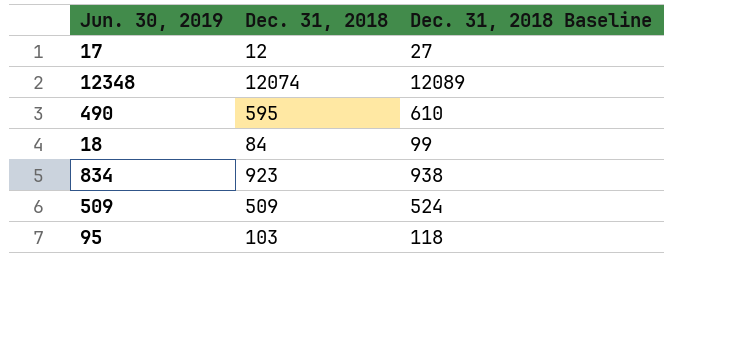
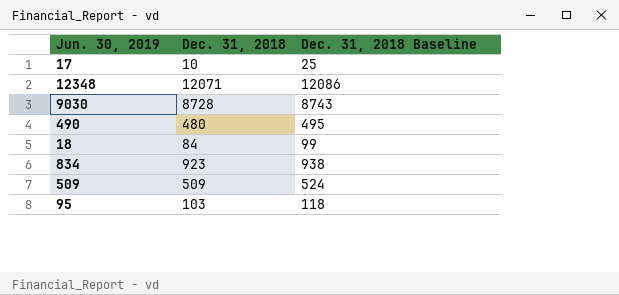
17 | Dec. 31, 2018: 12 -> 10
17 | Dec. 31, 2018 Baseline: 27 -> 25
12348 | Dec. 31, 2018: 12074 -> 12071
12348 | Dec. 31, 2018 Baseline: 12089 -> 12086
row 9030: none -> 8728 | 8743
490 | Dec. 31, 2018: 595 -> 480
490 | Dec. 31, 2018 Baseline: 610 -> 495

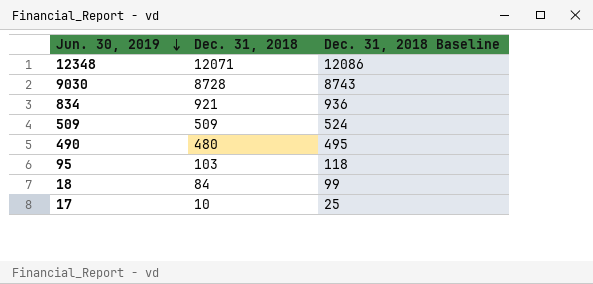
row order: none -> Jun. 30, 2019 descending
834 | Dec. 31, 2018: 923 -> 921
834 | Dec. 31, 2018 Baseline: 938 -> 936

